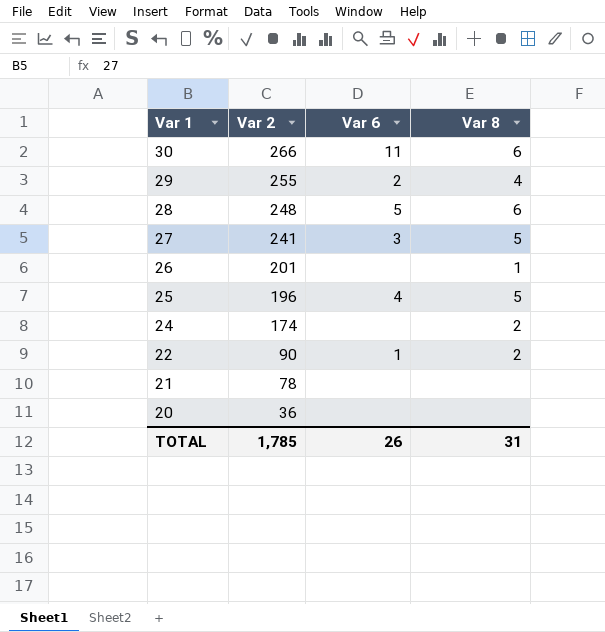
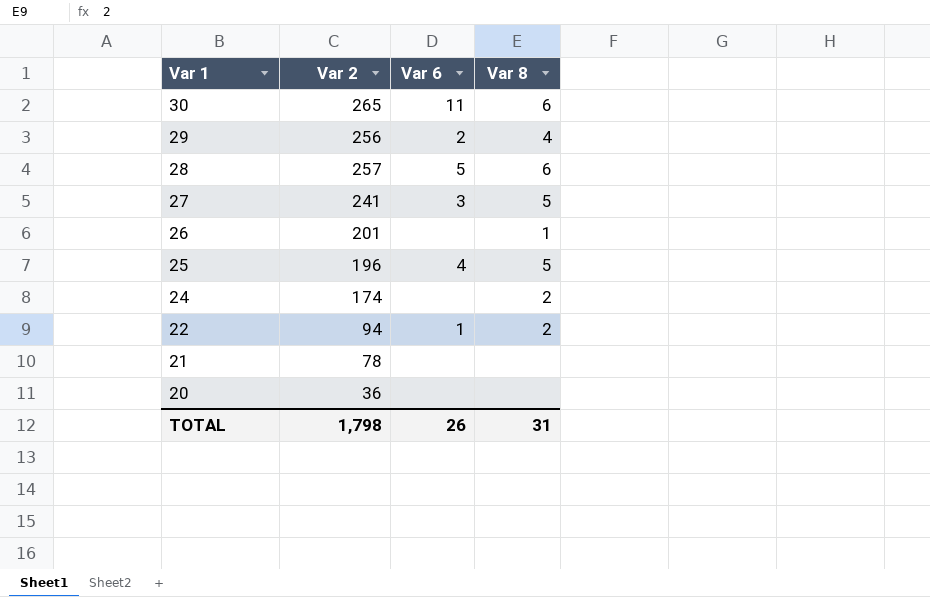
30 | Var 2: 266 -> 265
29 | Var 2: 255 -> 256
28 | Var 2: 248 -> 257
22 | Var 2: 90 -> 94
TOTAL | Var 2: 1,785 -> 1,798

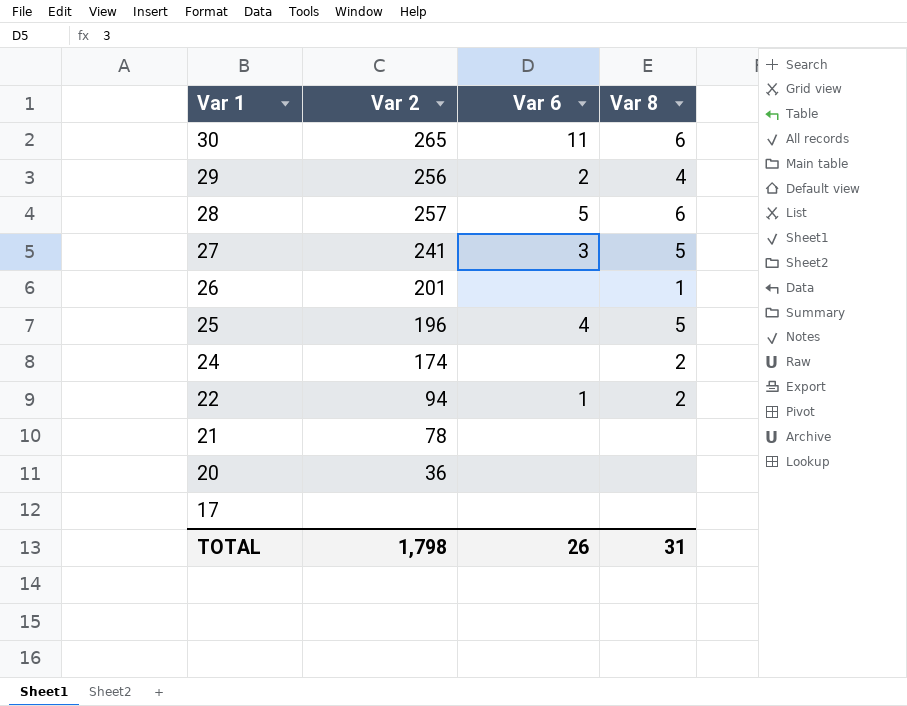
row 17: none -> none | none | none

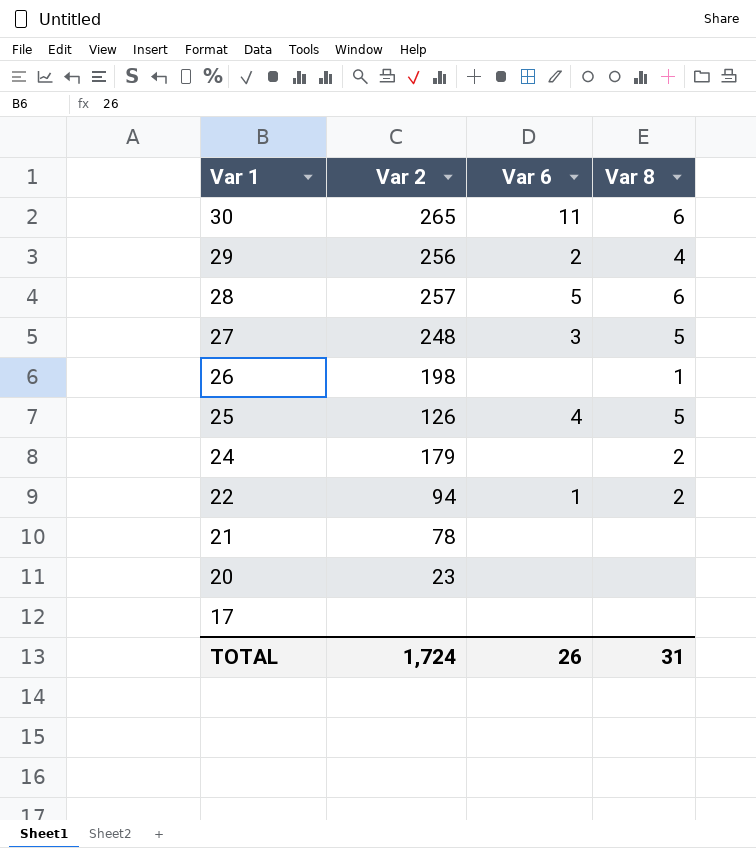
27 | Var 2: 241 -> 248
26 | Var 2: 201 -> 198
25 | Var 2: 196 -> 126
24 | Var 2: 174 -> 179
20 | Var 2: 36 -> 23
TOTAL | Var 2: 1,798 -> 1,724

